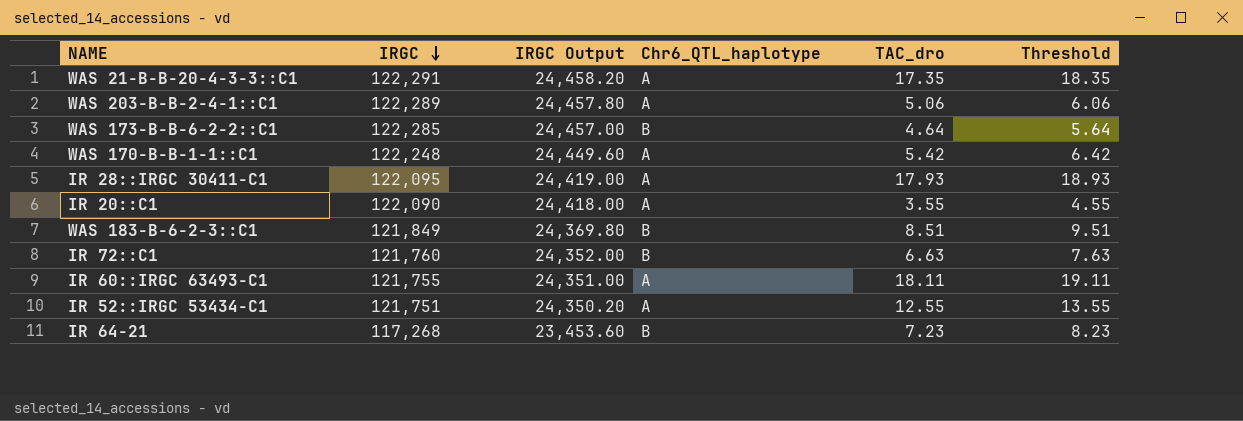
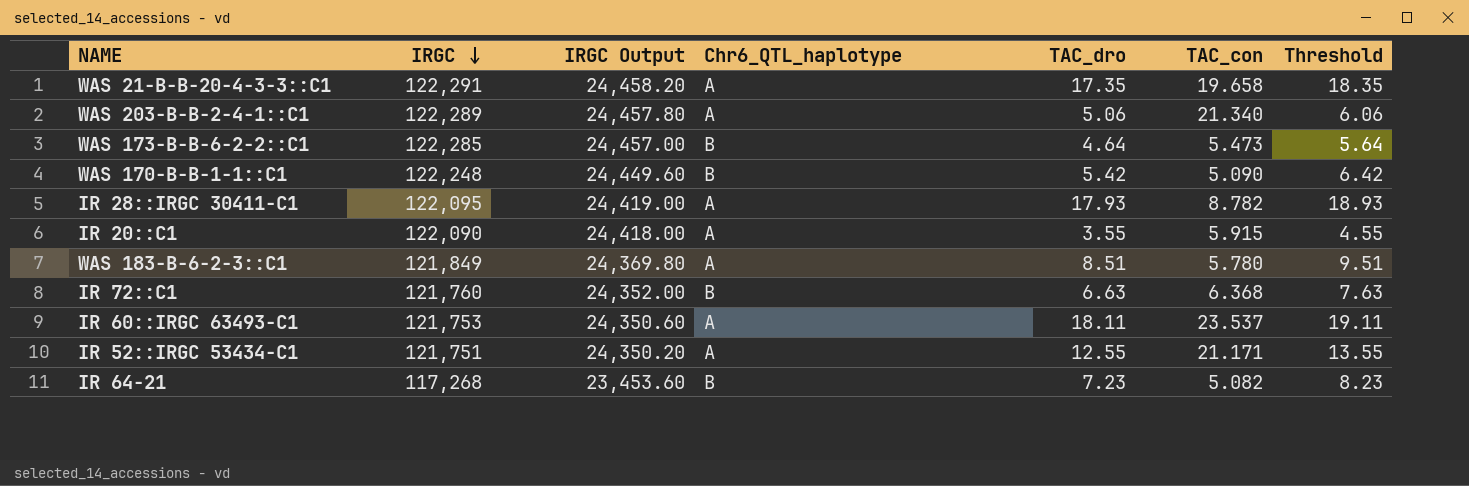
column TAC_con | position: none -> 6
WAS 170-B-B-1-1::C1 | Chr6_QTL_haplotype: A -> B
WAS 183-B-6-2-3::C1 | Chr6_QTL_haplotype: B -> A
IR 60::IRGC 63493-C1 | IRGC: 121,755 -> 121,753
IR 60::IRGC 63493-C1 | IRGC Output: 24,351.00 -> 24,350.60

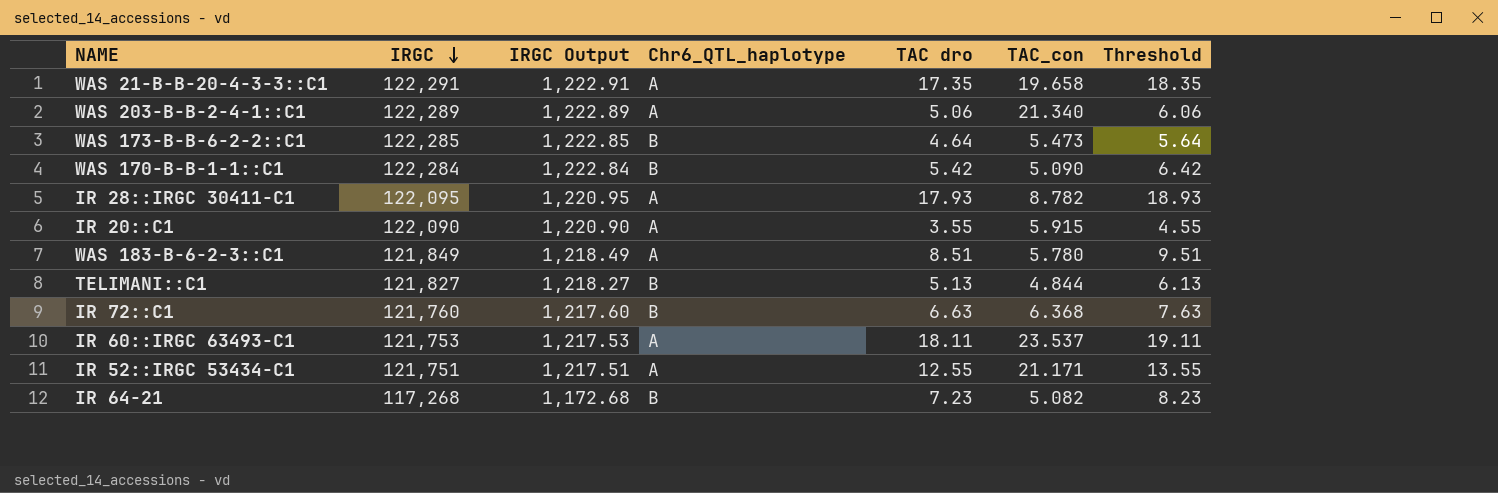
column IRGC Output | formula: [IRGC] * 0.2 -> [IRGC] * 0.01
column name: TAC_dro -> TAC dro
WAS 170-B-B-1-1::C1 | IRGC: 122,248 -> 122,284
row TELIMANI::C1: none -> 121,827 | 1,218.27 | B | 5.13 | 4.844 | 6.13

